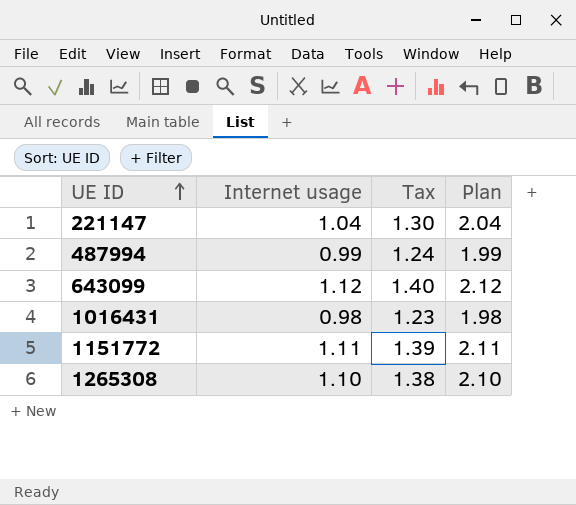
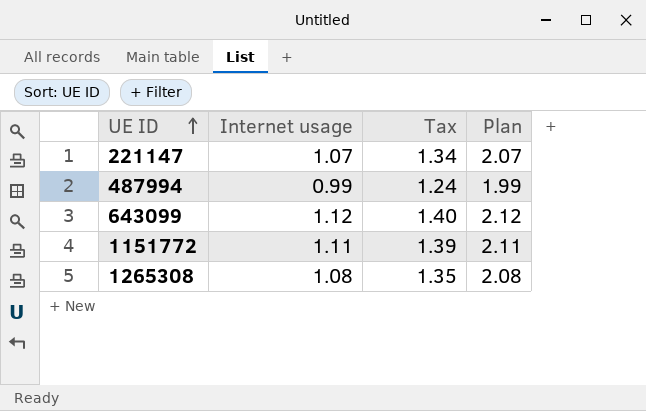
row 1016431: 0.98 | 1.23 | 1.98 -> none
221147 | Internet usage: 1.04 -> 1.07
221147 | Tax: 1.30 -> 1.34
221147 | Plan: 2.04 -> 2.07
1265308 | Internet usage: 1.10 -> 1.08
1265308 | Tax: 1.38 -> 1.35
1265308 | Plan: 2.10 -> 2.08

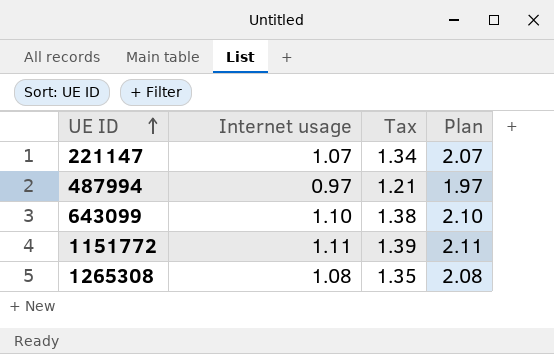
487994 | Internet usage: 0.99 -> 0.97
487994 | Tax: 1.24 -> 1.21
487994 | Plan: 1.99 -> 1.97
643099 | Internet usage: 1.12 -> 1.10
643099 | Tax: 1.40 -> 1.38
643099 | Plan: 2.12 -> 2.10

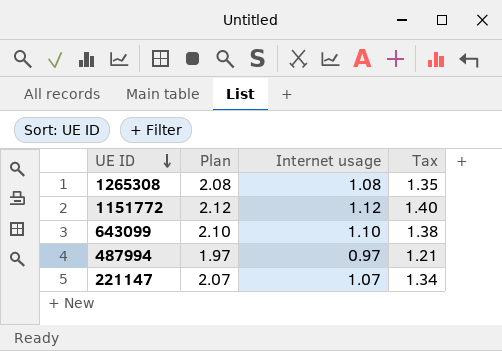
row order: UE ID ascending -> UE ID descending
column Plan | position: 4 -> 2
1151772 | Plan: 2.11 -> 2.12
1151772 | Internet usage: 1.11 -> 1.12
1151772 | Tax: 1.39 -> 1.40

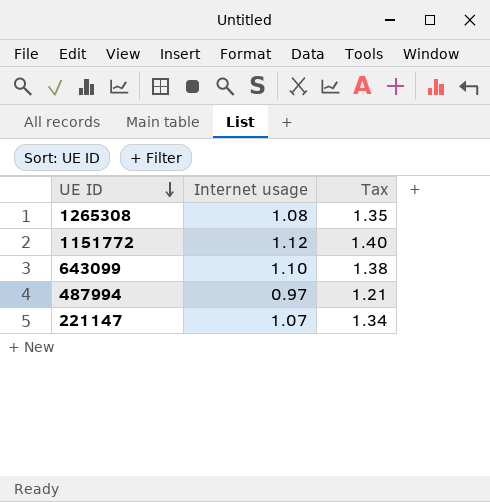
column Plan | formula: [Internet usage] + 1 -> none

